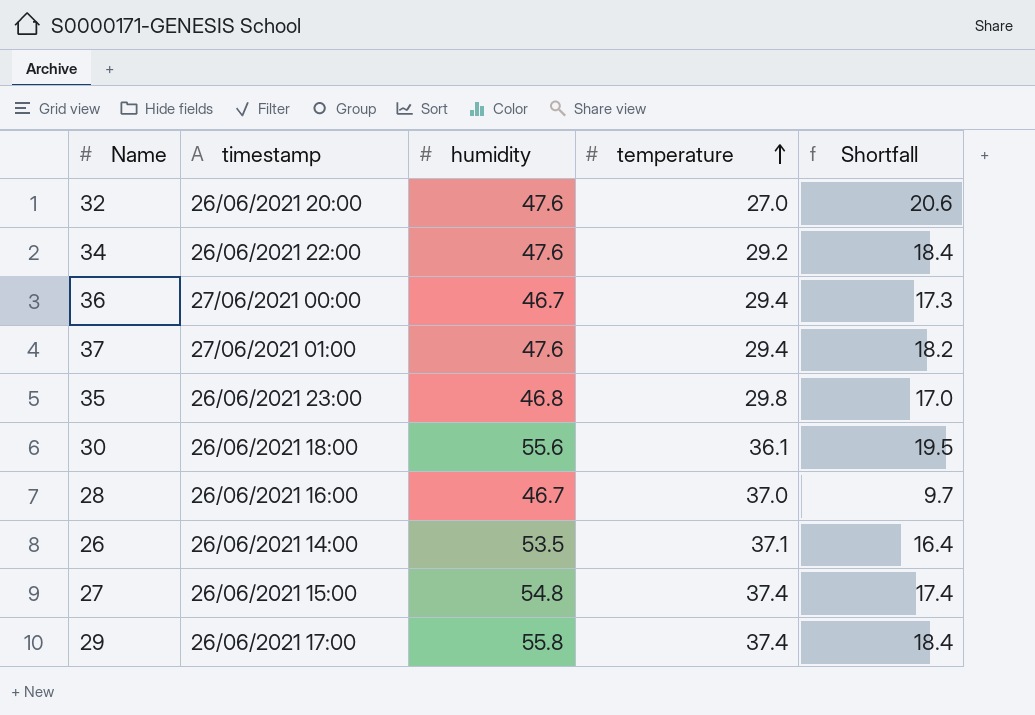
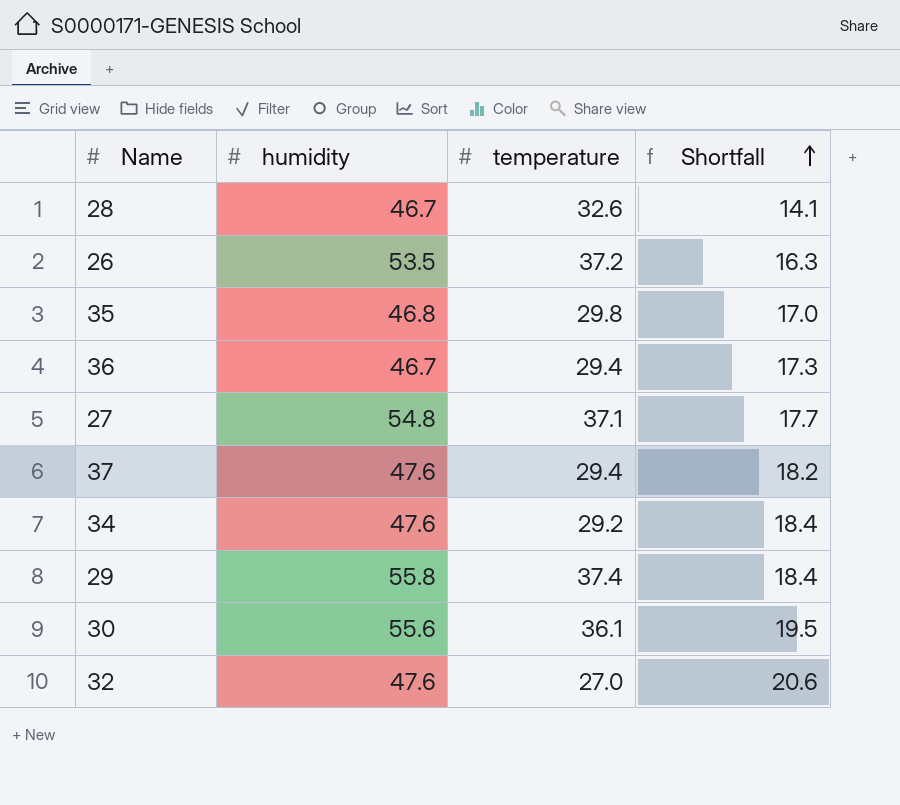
row order: temperature ascending -> Shortfall ascending
column timestamp | position: 2 -> none
28 | temperature: 37.0 -> 32.6
28 | Shortfall: 9.7 -> 14.1
26 | temperature: 37.1 -> 37.2
26 | Shortfall: 16.4 -> 16.3
27 | temperature: 37.4 -> 37.1
27 | Shortfall: 17.4 -> 17.7

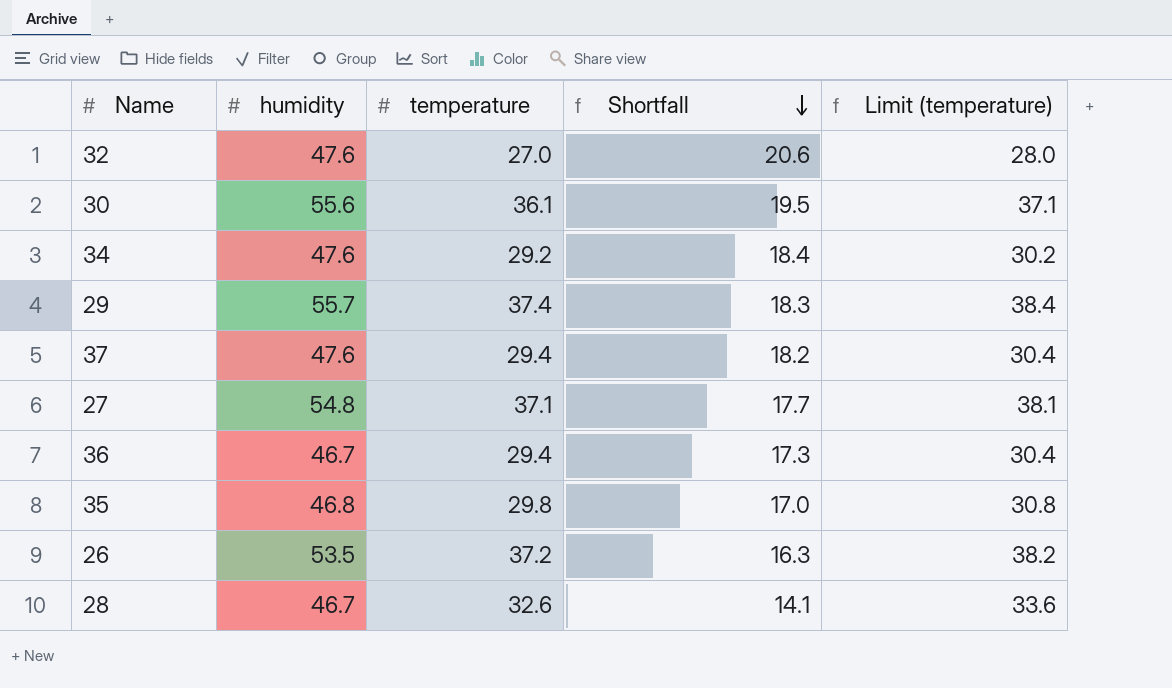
row order: Shortfall ascending -> Shortfall descending
column Limit (temperature) | formula: none -> [temperature] + 1
29 | humidity: 55.8 -> 55.7
29 | Shortfall: 18.4 -> 18.3

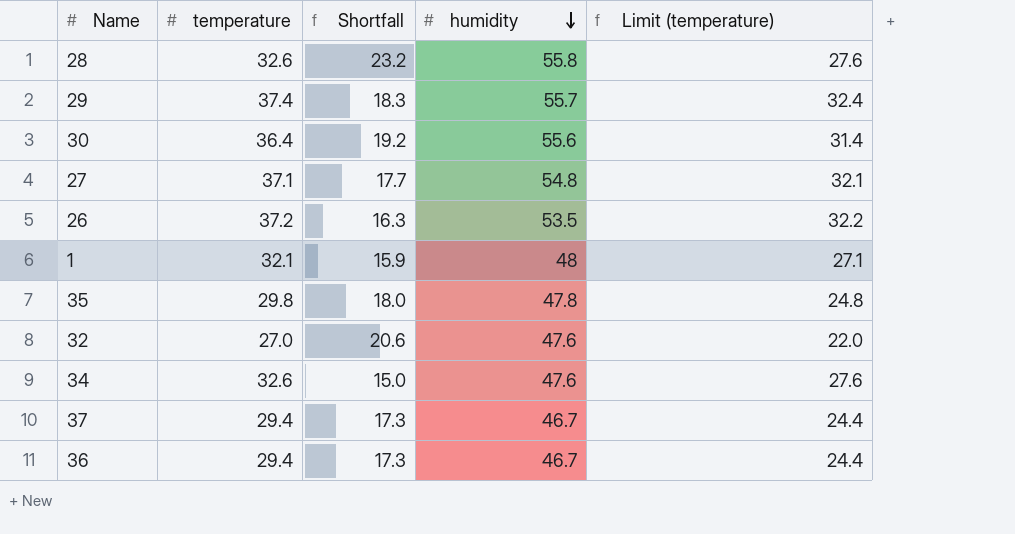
row order: Shortfall descending -> humidity descending
column humidity | position: 2 -> 4
column Limit (temperature) | formula: [temperature] + 1 -> [temperature] - 5
28 | Shortfall: 14.1 -> 23.2
28 | humidity: 46.7 -> 55.8
30 | temperature: 36.1 -> 36.4
30 | Shortfall: 19.5 -> 19.2
row 1: none -> 32.1 | 15.9 | 48 | 27.1
35 | Shortfall: 17.0 -> 18.0
35 | humidity: 46.8 -> 47.8
34 | temperature: 29.2 -> 32.6
34 | Shortfall: 18.4 -> 15.0
37 | Shortfall: 18.2 -> 17.3
37 | humidity: 47.6 -> 46.7

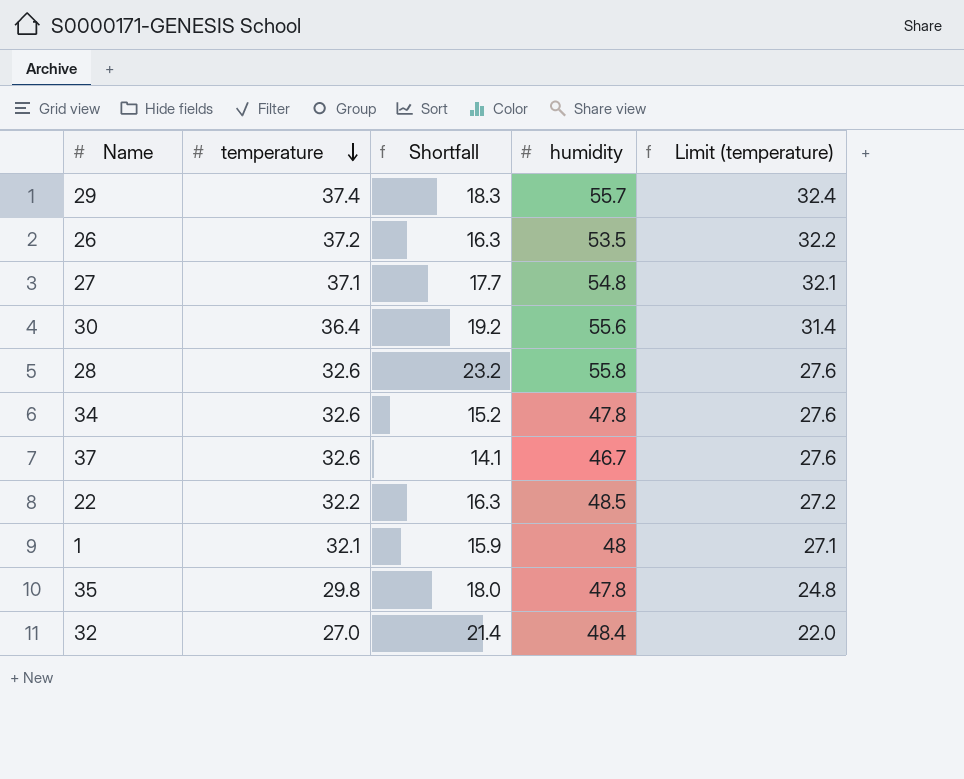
row order: humidity descending -> temperature descending
row 36: 29.4 | 17.3 | 46.7 | 24.4 -> none
34 | Shortfall: 15.0 -> 15.2
34 | humidity: 47.6 -> 47.8
37 | temperature: 29.4 -> 32.6
37 | Shortfall: 17.3 -> 14.1
37 | Limit (temperature): 24.4 -> 27.6
row 22: none -> 32.2 | 16.3 | 48.5 | 27.2
32 | Shortfall: 20.6 -> 21.4
32 | humidity: 47.6 -> 48.4

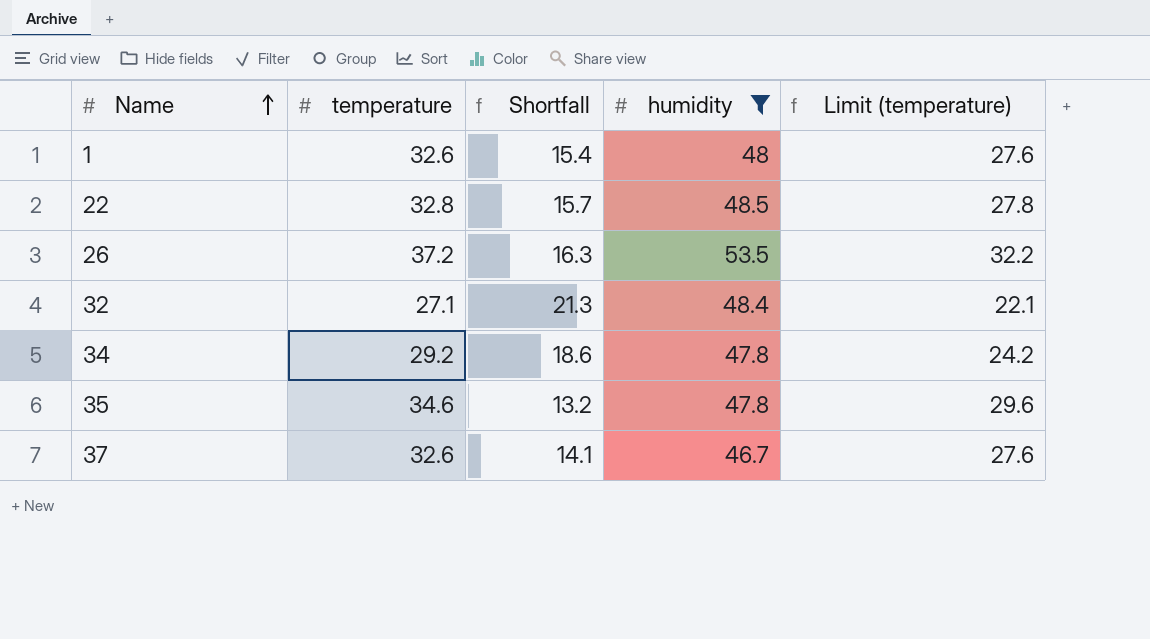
filter: none -> humidity <= 53.5
row order: temperature descending -> Name ascending
1 | temperature: 32.1 -> 32.6
1 | Shortfall: 15.9 -> 15.4
1 | Limit (temperature): 27.1 -> 27.6
22 | temperature: 32.2 -> 32.8
22 | Shortfall: 16.3 -> 15.7
22 | Limit (temperature): 27.2 -> 27.8
32 | temperature: 27.0 -> 27.1
32 | Shortfall: 21.4 -> 21.3
32 | Limit (temperature): 22.0 -> 22.1
34 | temperature: 32.6 -> 29.2
34 | Shortfall: 15.2 -> 18.6
34 | Limit (temperature): 27.6 -> 24.2
35 | temperature: 29.8 -> 34.6
35 | Shortfall: 18.0 -> 13.2
35 | Limit (temperature): 24.8 -> 29.6

